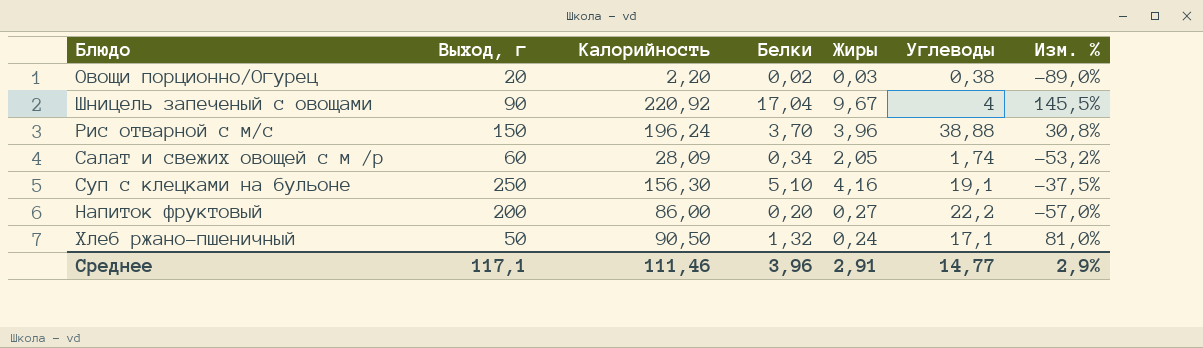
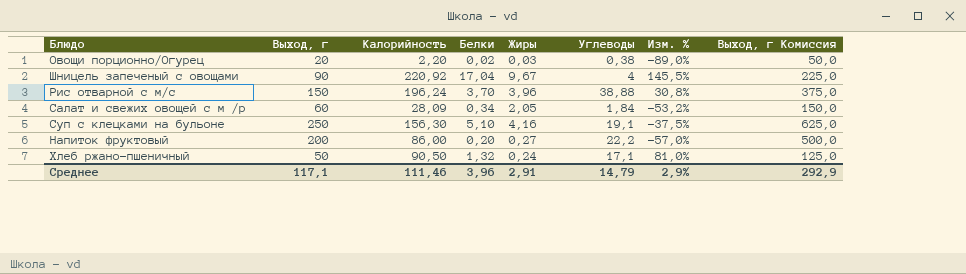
column Выход, г Комиссия | formula: none -> [Выход, г] * 2,5
Салат и свежих овощей с м /р | Углеводы: 1,74 -> 1,84
Среднее | Углеводы: 14,77 -> 14,79

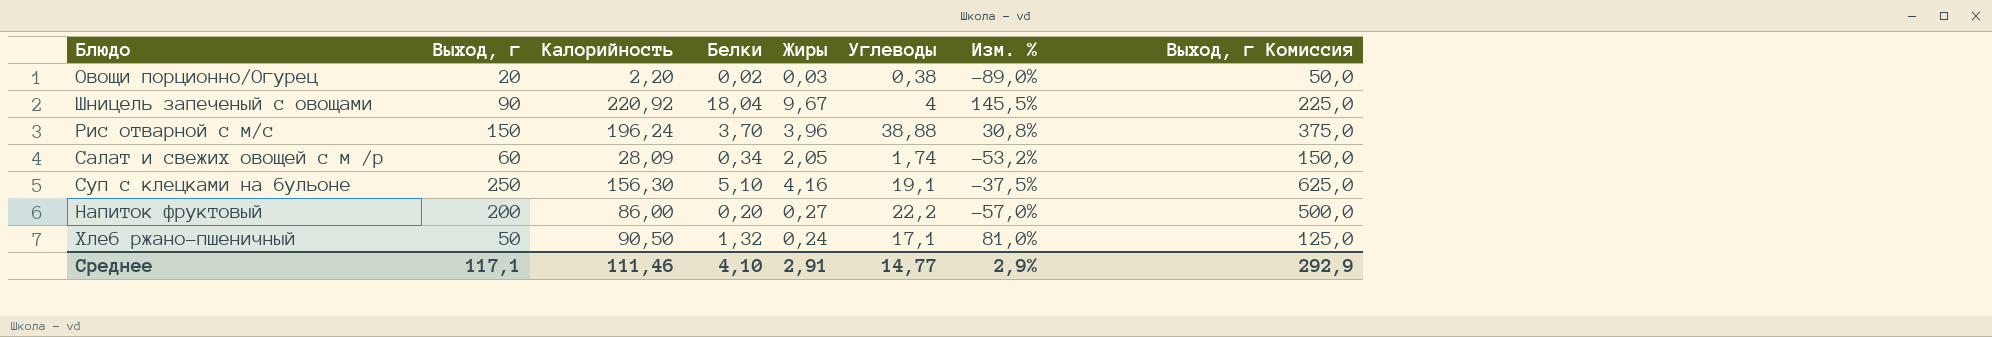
Шницель запеченый с овощами | Белки: 17,04 -> 18,04
Салат и свежих овощей с м /р | Углеводы: 1,84 -> 1,74
Среднее | Белки: 3,96 -> 4,10
Среднее | Углеводы: 14,79 -> 14,77

